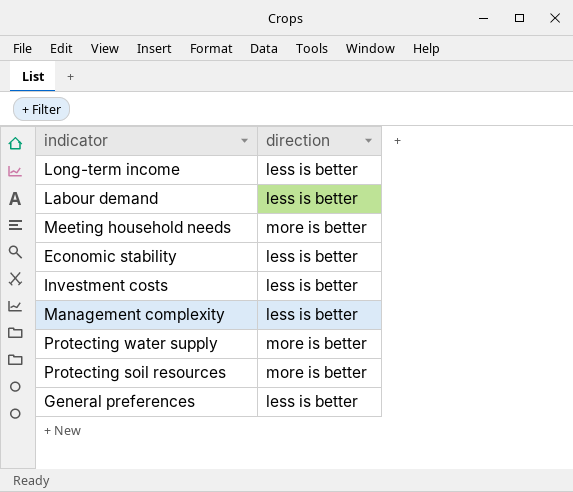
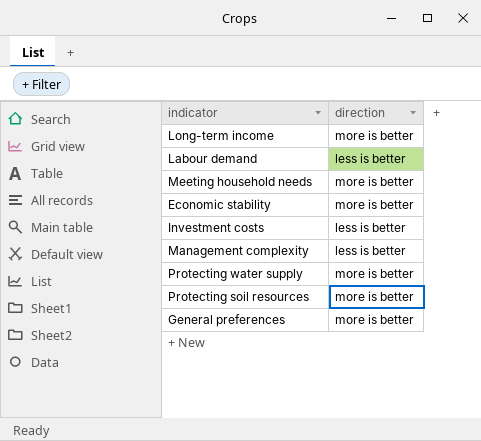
Long-term income | direction: less is better -> more is better
Economic stability | direction: less is better -> more is better
General preferences | direction: less is better -> more is better

